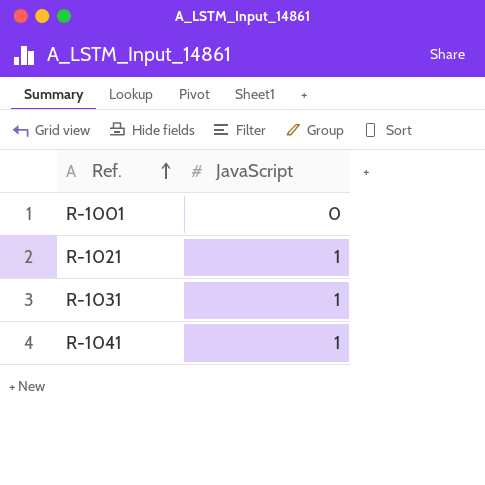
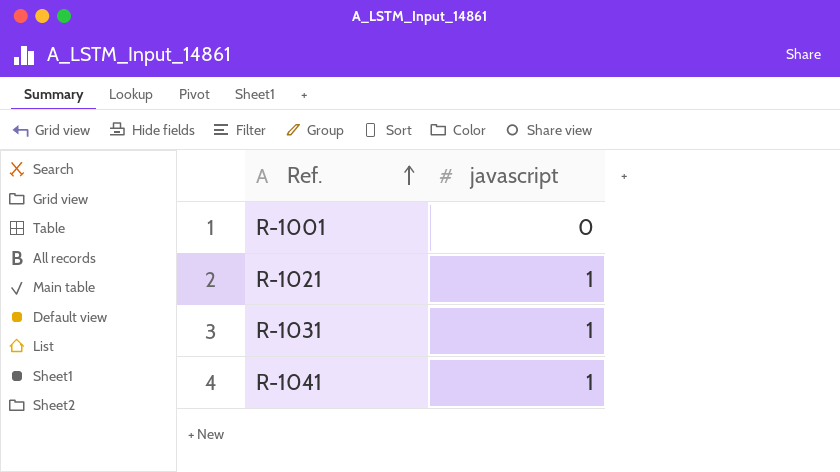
column name: JavaScript -> javascript

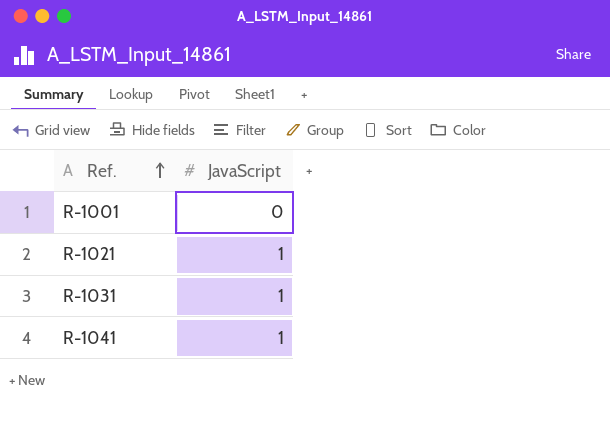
column name: javascript -> JavaScript

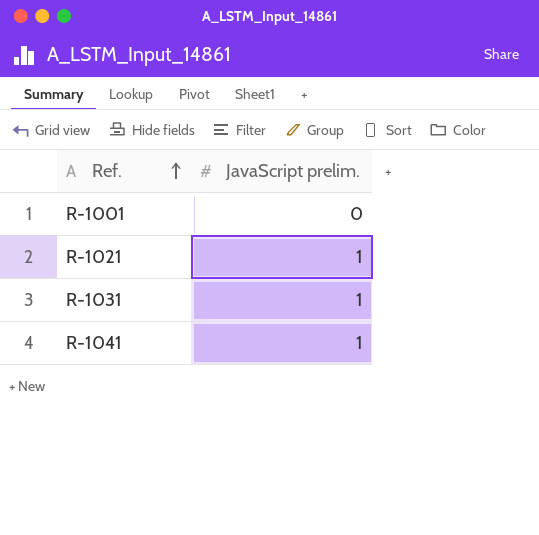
column name: JavaScript -> JavaScript prelim.

